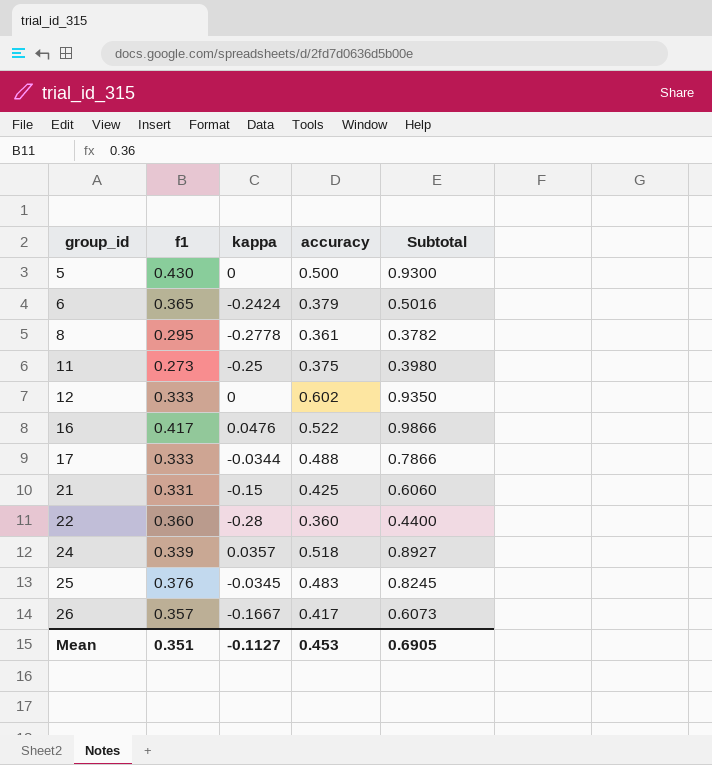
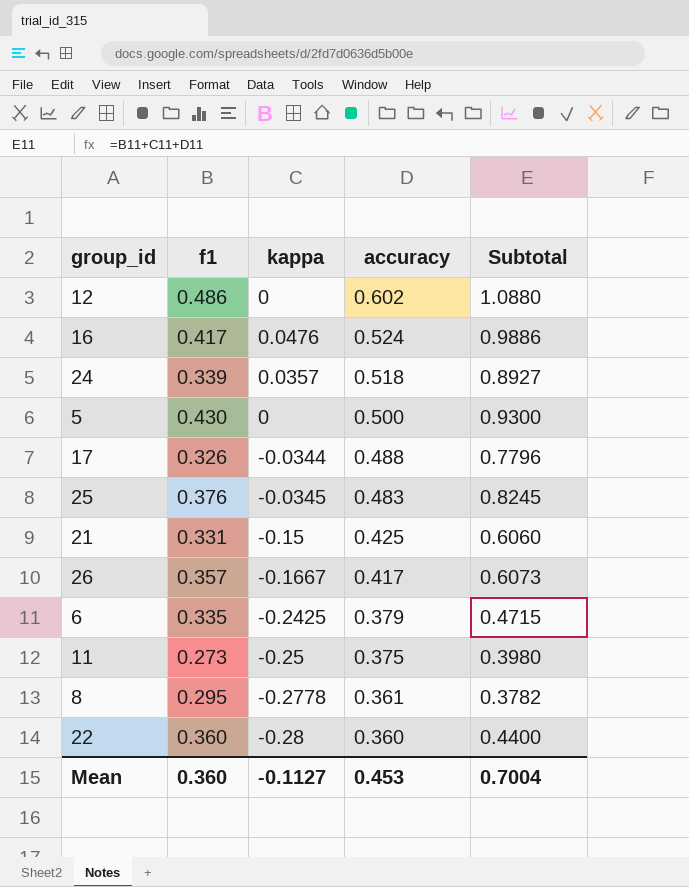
row order: group_id ascending -> accuracy descending
12 | f1: 0.333 -> 0.486
12 | Subtotal: 0.9350 -> 1.0880
16 | accuracy: 0.522 -> 0.524
16 | Subtotal: 0.9866 -> 0.9886
17 | f1: 0.333 -> 0.326
17 | Subtotal: 0.7866 -> 0.7796
6 | f1: 0.365 -> 0.335
6 | kappa: -0.2424 -> -0.2425
6 | Subtotal: 0.5016 -> 0.4715
Mean | f1: 0.351 -> 0.360
Mean | Subtotal: 0.6905 -> 0.7004

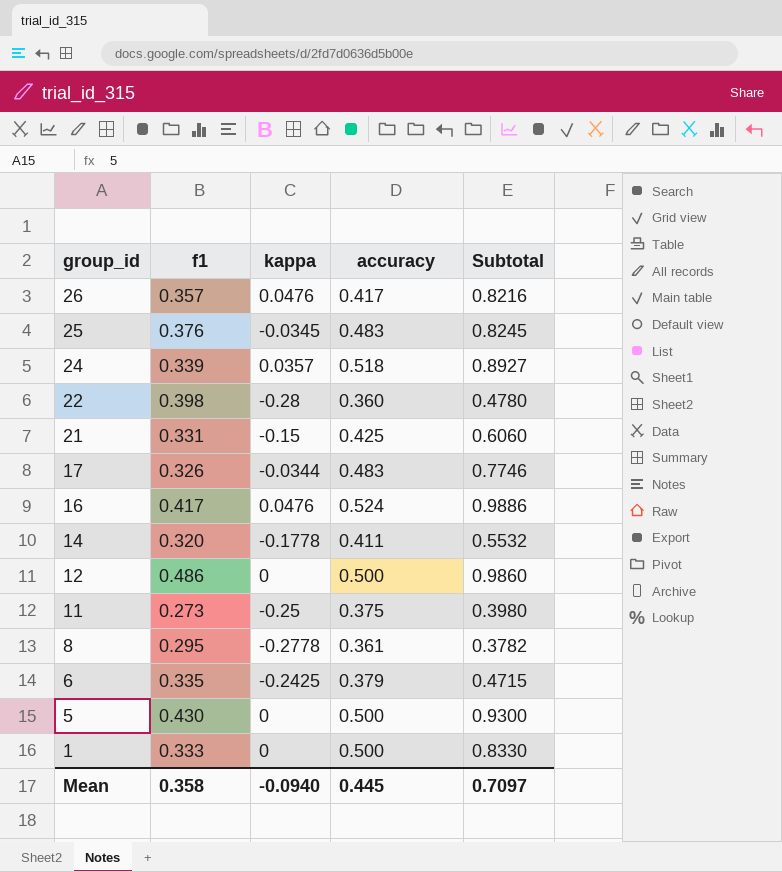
row order: accuracy descending -> group_id descending
26 | kappa: -0.1667 -> 0.0476
26 | Subtotal: 0.6073 -> 0.8216
22 | f1: 0.360 -> 0.398
22 | Subtotal: 0.4400 -> 0.4780
17 | accuracy: 0.488 -> 0.483
17 | Subtotal: 0.7796 -> 0.7746
row 14: none -> 0.320 | -0.1778 | 0.411 | 0.5532
12 | accuracy: 0.602 -> 0.500
12 | Subtotal: 1.0880 -> 0.9860
row 1: none -> 0.333 | 0 | 0.500 | 0.8330
Mean | f1: 0.360 -> 0.358
Mean | kappa: -0.1127 -> -0.0940
Mean | accuracy: 0.453 -> 0.445
Mean | Subtotal: 0.7004 -> 0.7097

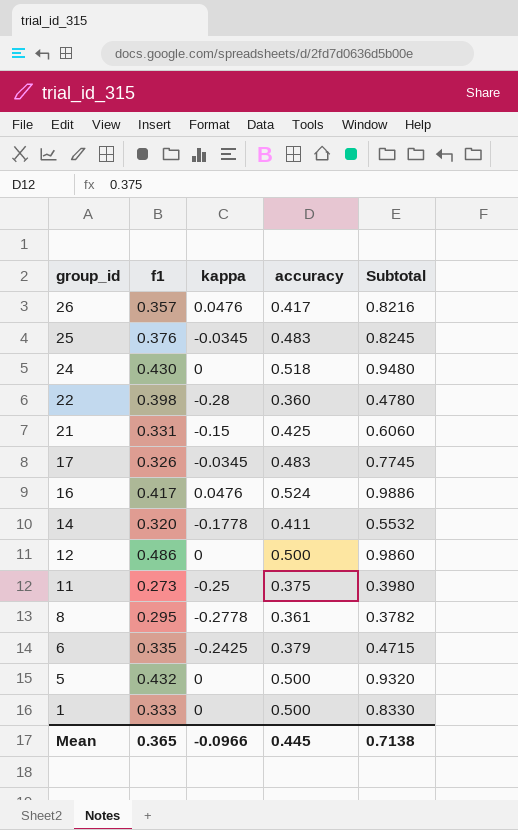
24 | f1: 0.339 -> 0.430
24 | kappa: 0.0357 -> 0
24 | Subtotal: 0.8927 -> 0.9480
17 | kappa: -0.0344 -> -0.0345
17 | Subtotal: 0.7746 -> 0.7745
5 | f1: 0.430 -> 0.432
5 | Subtotal: 0.9300 -> 0.9320
Mean | f1: 0.358 -> 0.365
Mean | kappa: -0.0940 -> -0.0966
Mean | Subtotal: 0.7097 -> 0.7138

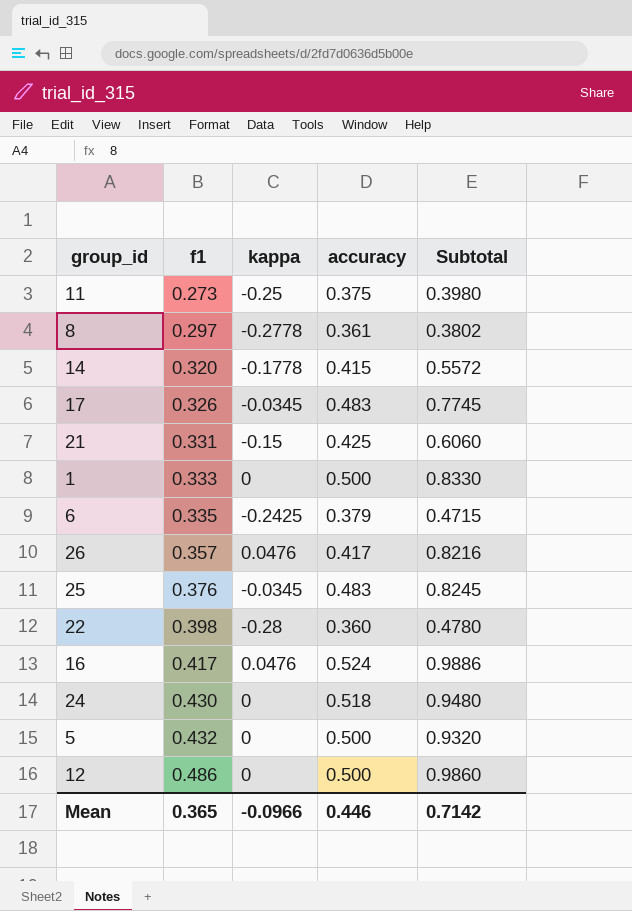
row order: group_id descending -> f1 ascending
8 | f1: 0.295 -> 0.297
8 | Subtotal: 0.3782 -> 0.3802
14 | accuracy: 0.411 -> 0.415
14 | Subtotal: 0.5532 -> 0.5572
Mean | accuracy: 0.445 -> 0.446
Mean | Subtotal: 0.7138 -> 0.7142

